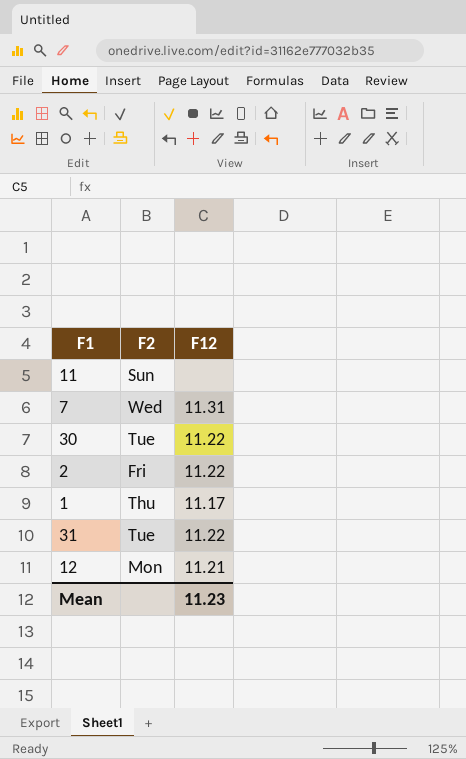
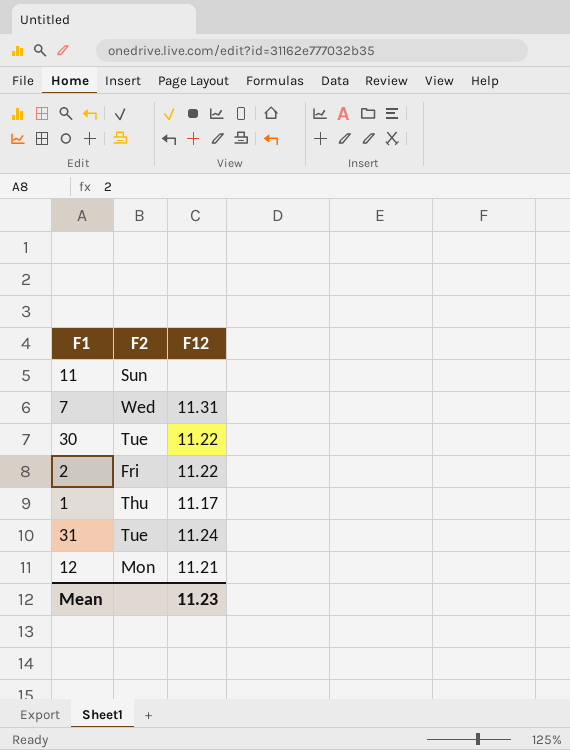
31 | F12: 11.22 -> 11.24

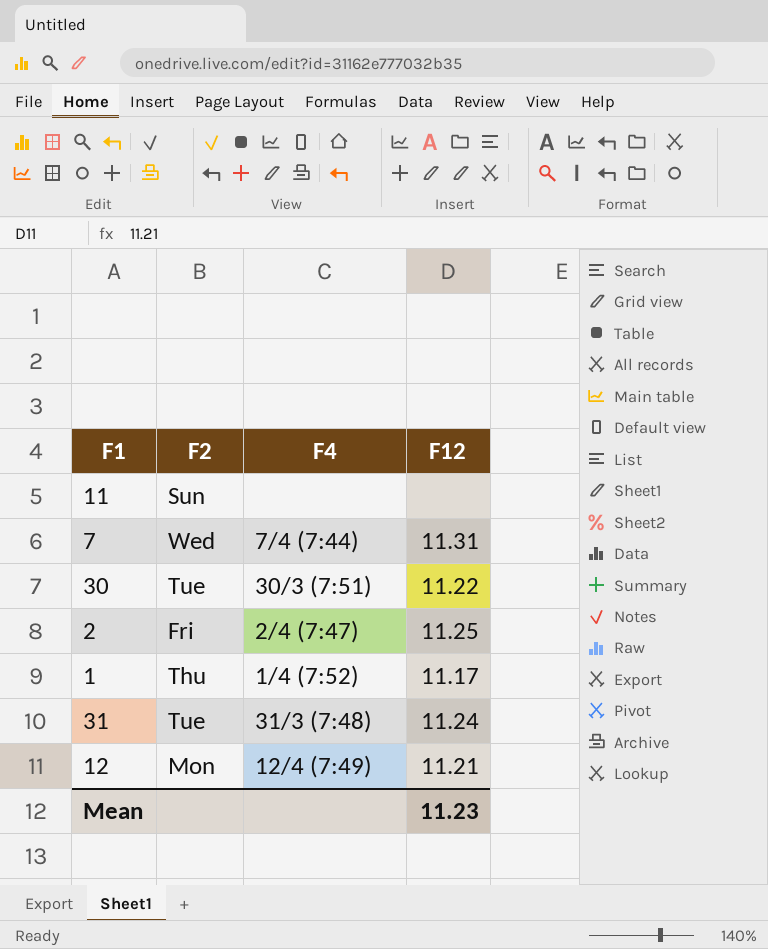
column F4 | position: none -> 3
2 | F12: 11.22 -> 11.25

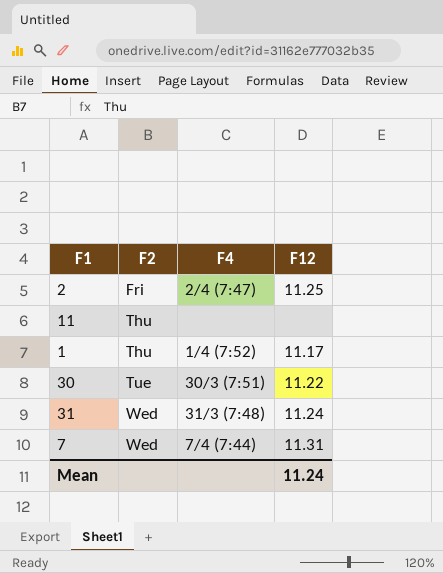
row order: none -> F2 ascending
row 12: Mon | 12/4 (7:49) | 11.21 -> none
11 | F2: Sun -> Thu
31 | F2: Tue -> Wed
Mean | F12: 11.23 -> 11.24

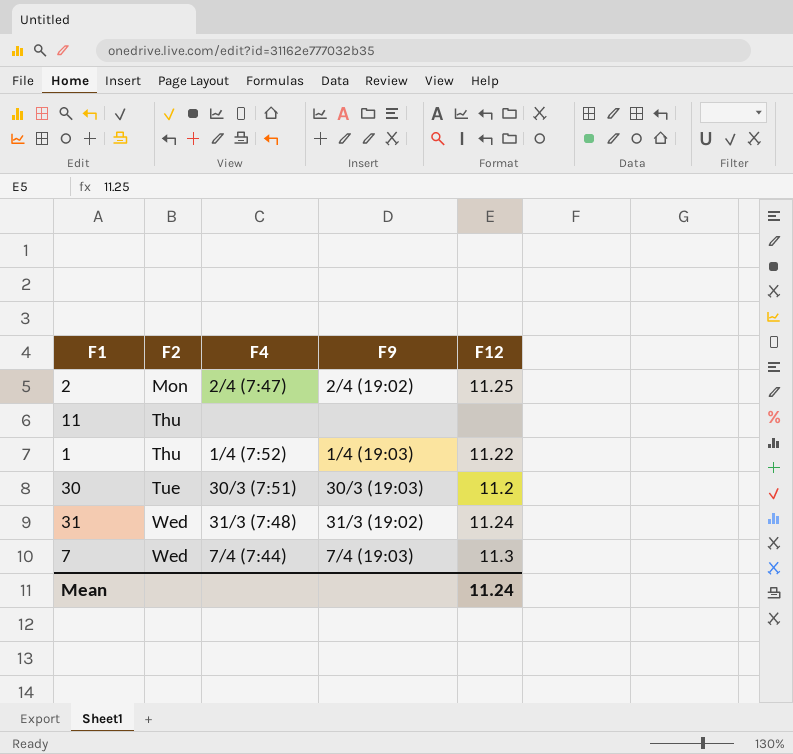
column F9 | position: none -> 4
2 | F2: Fri -> Mon
1 | F12: 11.17 -> 11.22
30 | F12: 11.22 -> 11.2
7 | F12: 11.31 -> 11.3

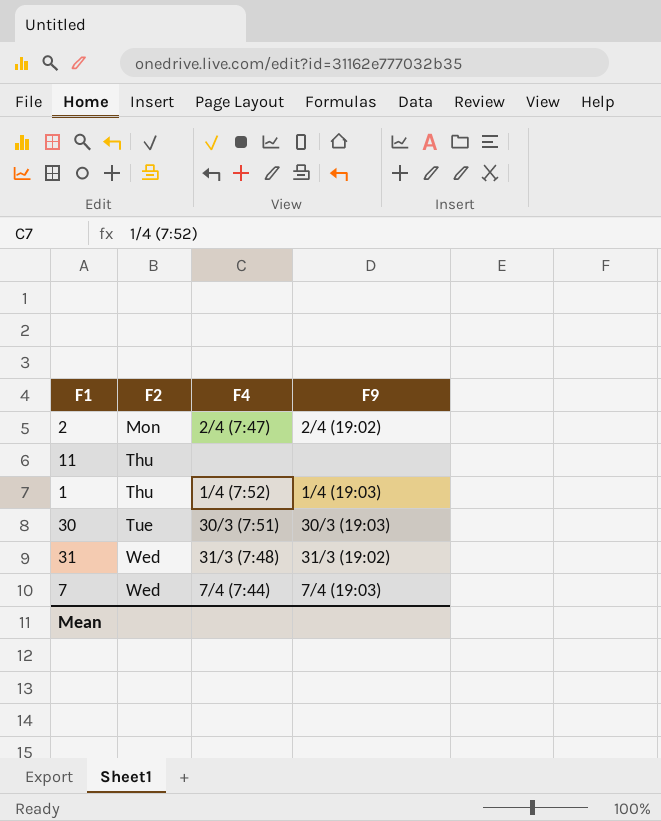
column F12 | position: 5 -> none

